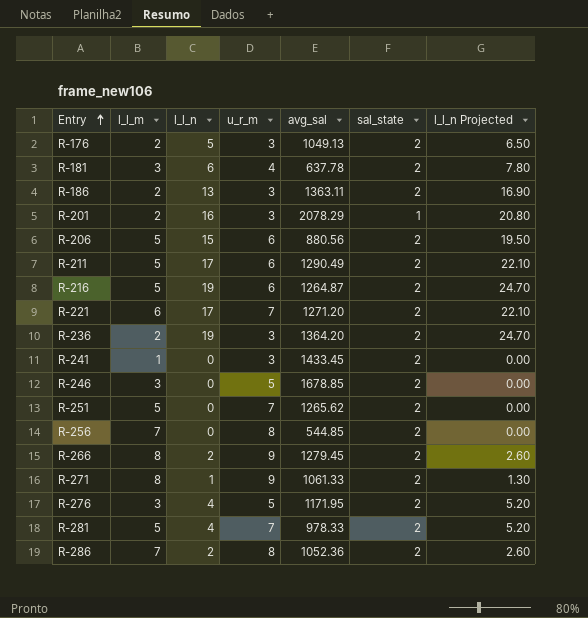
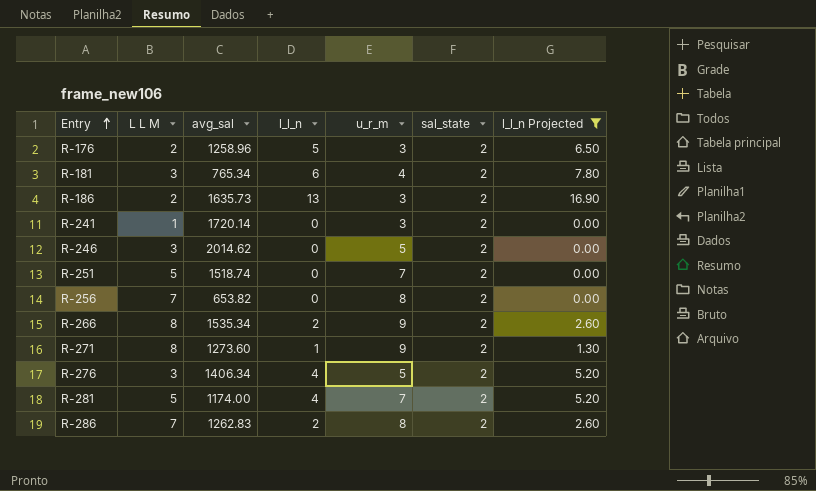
filter: none -> l_l_n Projected <= 16.90
column name: l_l_m -> L L M
column avg_sal | position: 5 -> 3
R-176 | avg_sal: 1049.13 -> 1258.96
R-181 | avg_sal: 637.78 -> 765.34
R-186 | avg_sal: 1363.11 -> 1635.73
R-241 | avg_sal: 1433.45 -> 1720.14
R-246 | avg_sal: 1678.85 -> 2014.62
R-251 | avg_sal: 1265.62 -> 1518.74
R-256 | avg_sal: 544.85 -> 653.82
R-266 | avg_sal: 1279.45 -> 1535.34
R-271 | avg_sal: 1061.33 -> 1273.60
R-276 | avg_sal: 1171.95 -> 1406.34
R-281 | avg_sal: 978.33 -> 1174.00
R-286 | avg_sal: 1052.36 -> 1262.83

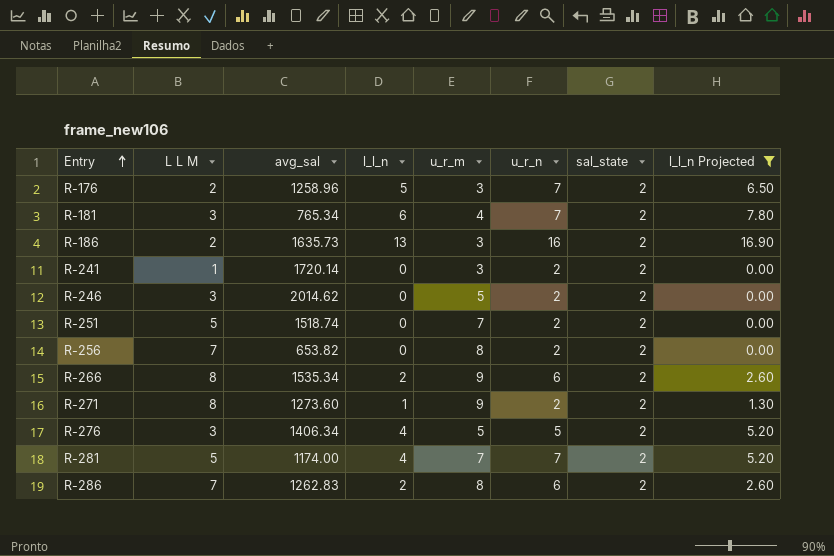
column u_r_n | position: none -> 6

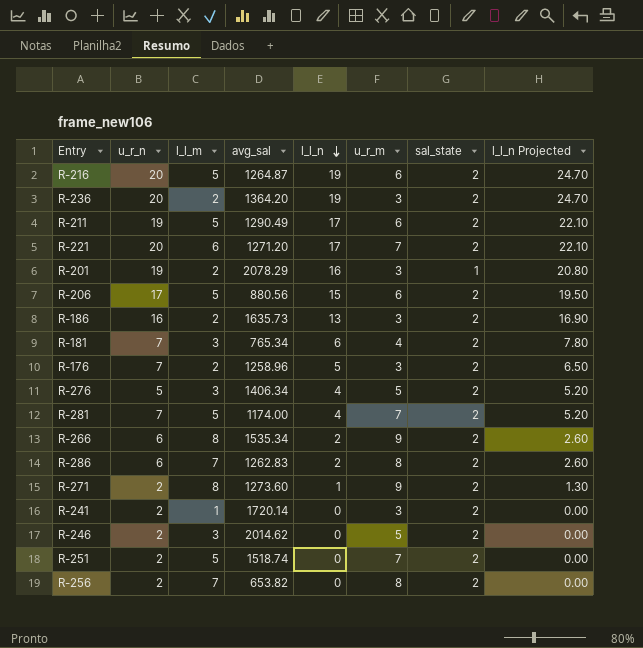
filter: l_l_n Projected <= 16.90 -> none
row order: Entry ascending -> l_l_n descending
column u_r_n | position: 6 -> 2
column name: L L M -> l_l_m

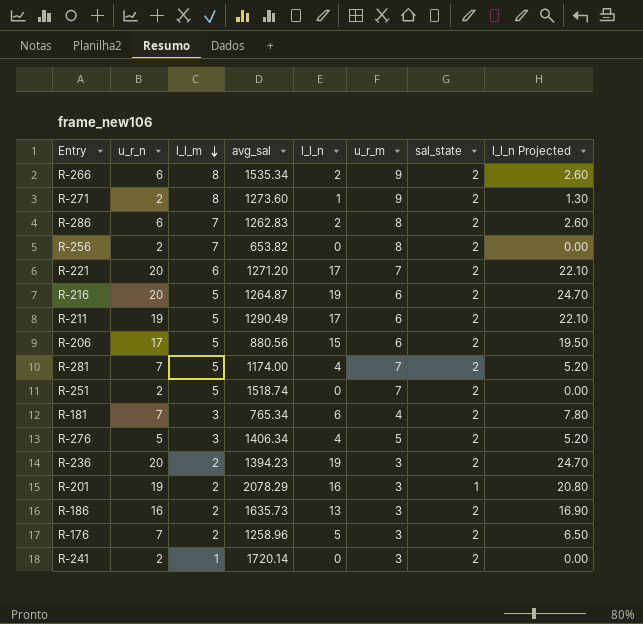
row order: l_l_n descending -> l_l_m descending
row R-246: 2 | 3 | 2014.62 | 0 | 5 | 2 | 0.00 -> none
R-236 | avg_sal: 1364.20 -> 1394.23

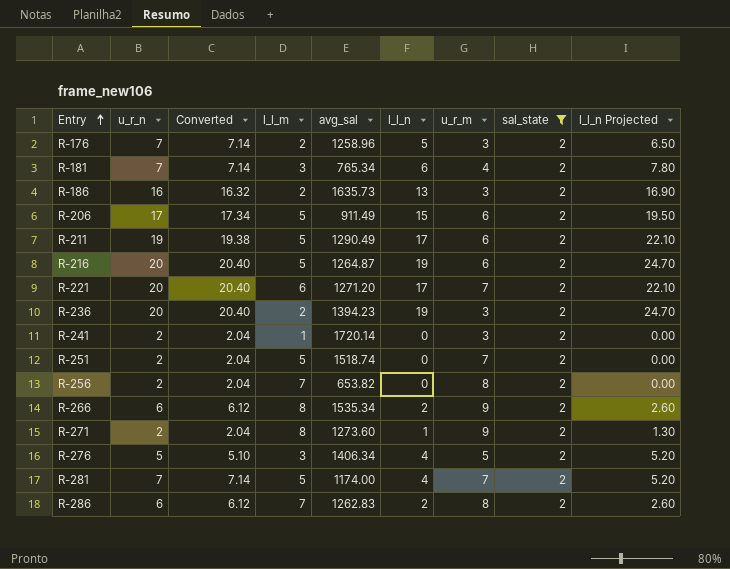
filter: none -> sal_state = 2
row order: l_l_m descending -> Entry ascending
column Converted | formula: none -> [u_r_n] * 1.02
R-206 | avg_sal: 880.56 -> 911.49

